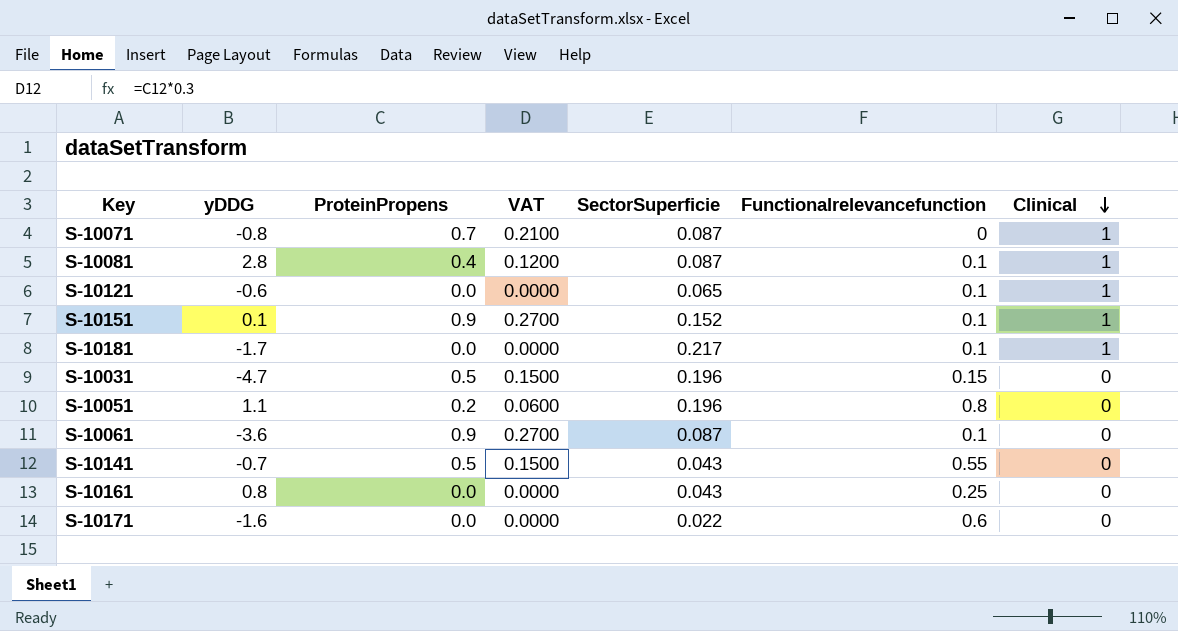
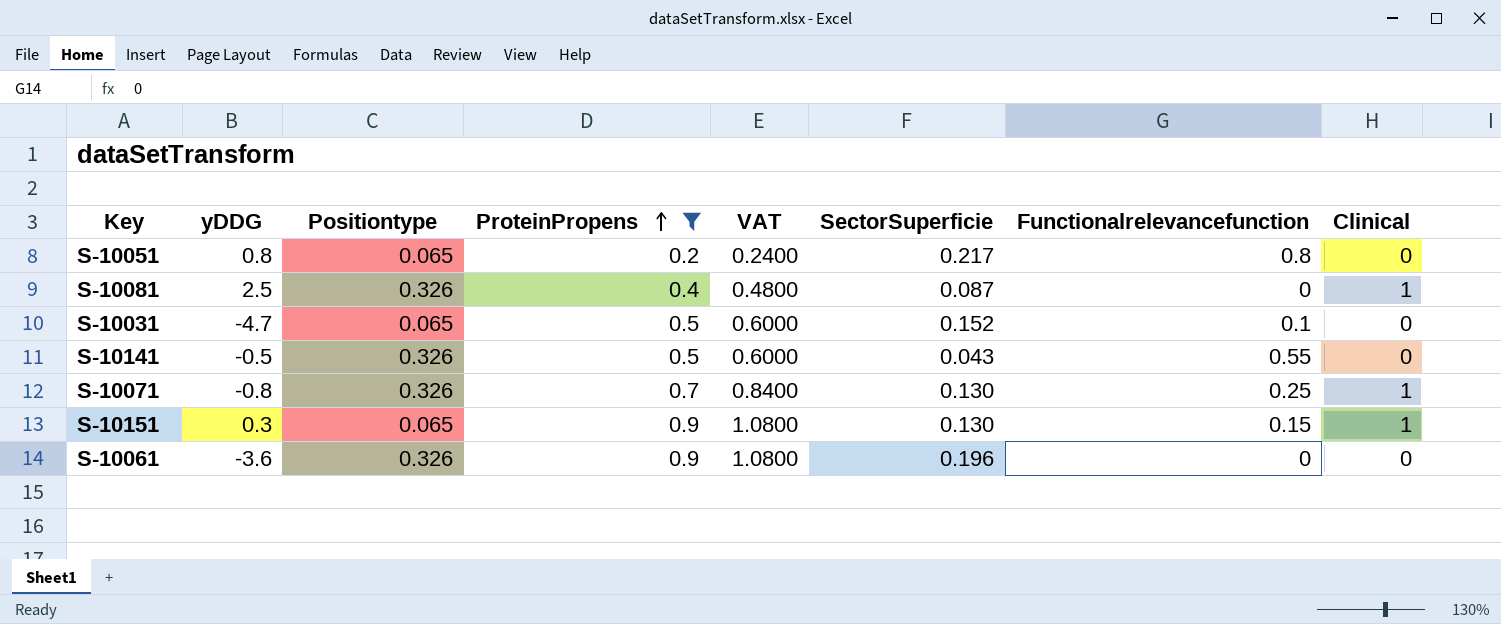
filter: none -> ProteinPropens != 0.0
row order: Clinical descending -> ProteinPropens ascending
column Positiontype | position: none -> 3
column VAT | formula: [ProteinPropens] * 0.3 -> [ProteinPropens] * 1.2
S-10051 | yDDG: 1.1 -> 0.8
S-10051 | SectorSuperficie: 0.196 -> 0.217
S-10081 | yDDG: 2.8 -> 2.5
S-10081 | Functionalrelevancefunction: 0.1 -> 0
S-10031 | SectorSuperficie: 0.196 -> 0.152
S-10031 | Functionalrelevancefunction: 0.15 -> 0.1
S-10141 | yDDG: -0.7 -> -0.5
S-10071 | SectorSuperficie: 0.087 -> 0.130
S-10071 | Functionalrelevancefunction: 0 -> 0.25
S-10151 | yDDG: 0.1 -> 0.3
S-10151 | SectorSuperficie: 0.152 -> 0.130
S-10151 | Functionalrelevancefunction: 0.1 -> 0.15
S-10061 | SectorSuperficie: 0.087 -> 0.196
S-10061 | Functionalrelevancefunction: 0.1 -> 0

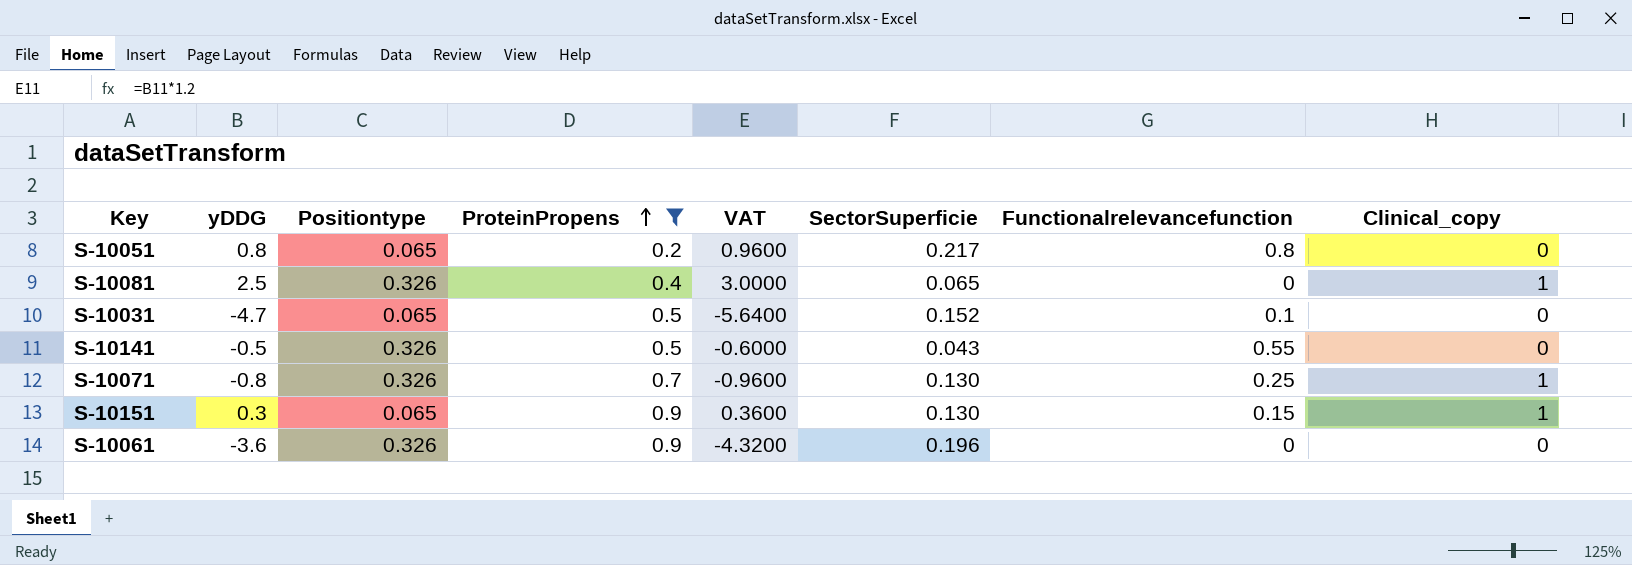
column VAT | formula: [ProteinPropens] * 1.2 -> [yDDG] * 1.2
column name: Clinical -> Clinical_copy
S-10081 | SectorSuperficie: 0.087 -> 0.065

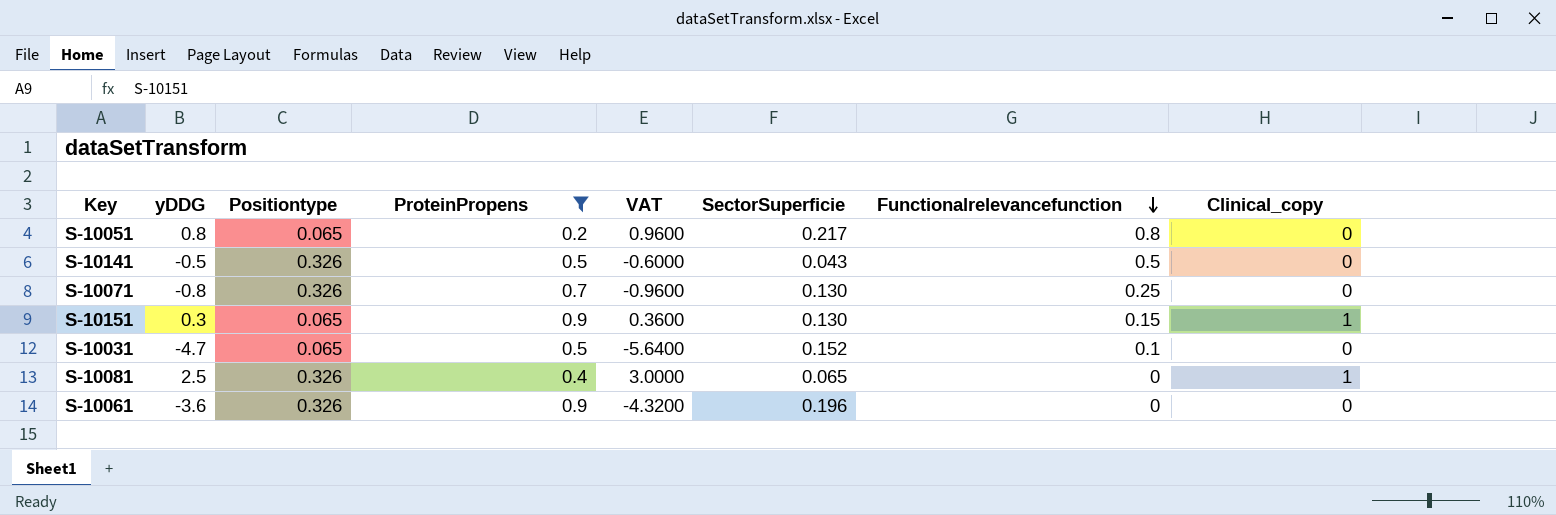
row order: ProteinPropens ascending -> Functionalrelevancefunction descending
S-10141 | Functionalrelevancefunction: 0.55 -> 0.5
S-10071 | Clinical_copy: 1 -> 0

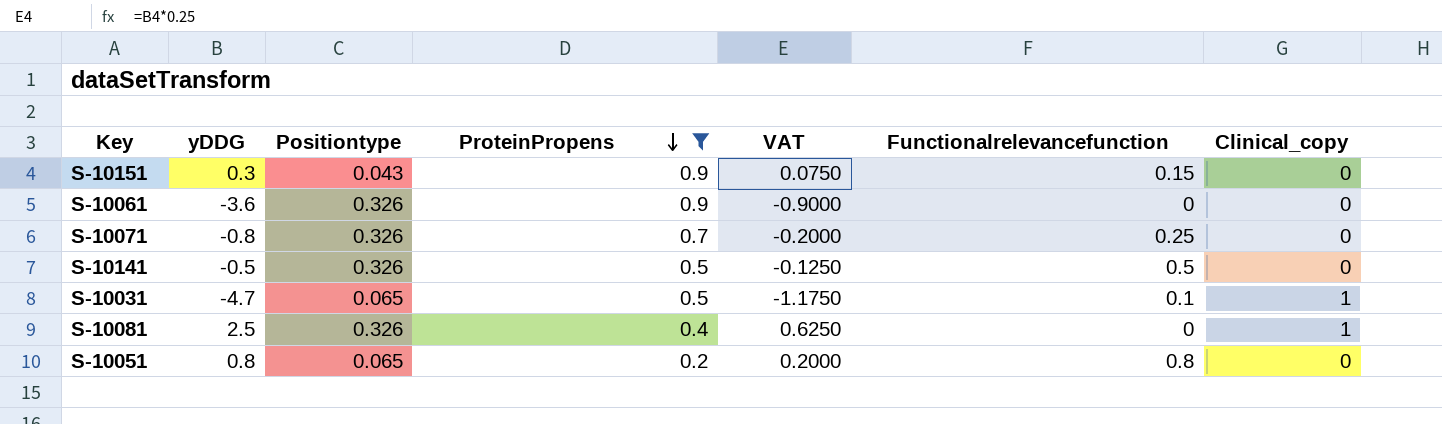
row order: Functionalrelevancefunction descending -> ProteinPropens descending
column SectorSuperficie | position: 6 -> none
column VAT | formula: [yDDG] * 1.2 -> [yDDG] * 0.25
S-10151 | Positiontype: 0.065 -> 0.043
S-10151 | Clinical_copy: 1 -> 0
S-10031 | Clinical_copy: 0 -> 1

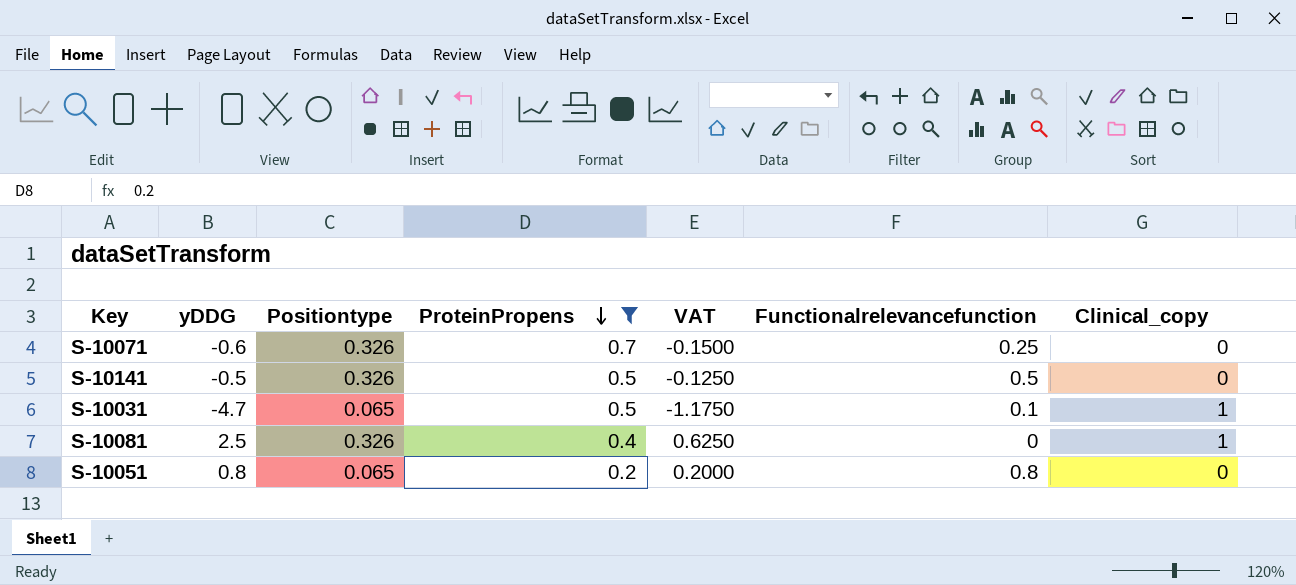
row S-10151: 0.3 | 0.043 | 0.9 | 0.0750 | 0.15 | 0 -> none
row S-10061: -3.6 | 0.326 | 0.9 | -0.9000 | 0 | 0 -> none
S-10071 | yDDG: -0.8 -> -0.6
S-10071 | VAT: -0.2000 -> -0.1500

